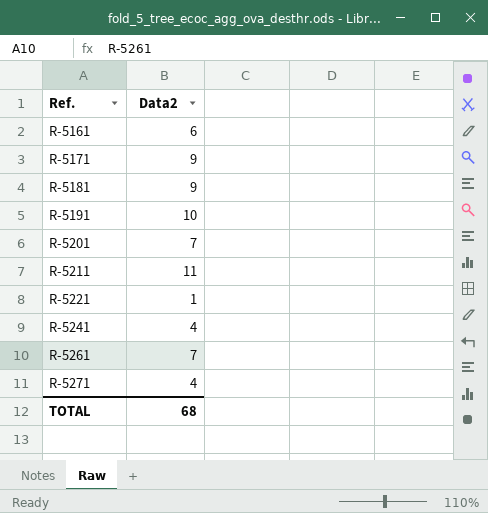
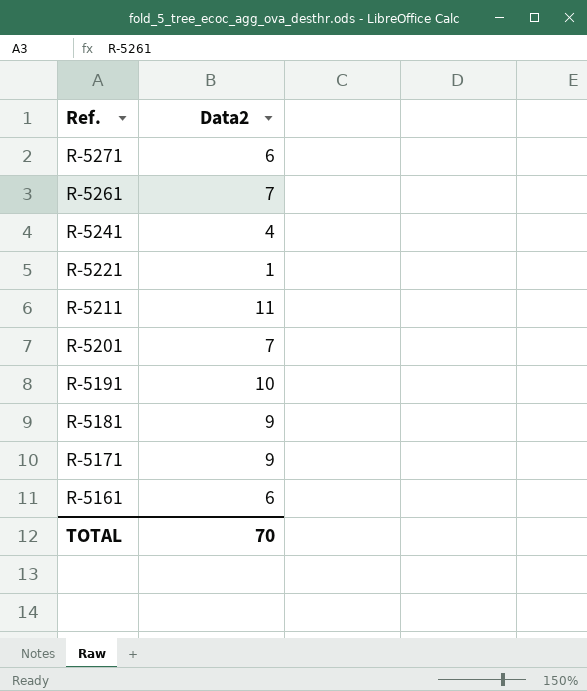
row order: Ref. ascending -> Ref. descending
R-5271 | Data2: 4 -> 6
TOTAL | Data2: 68 -> 70

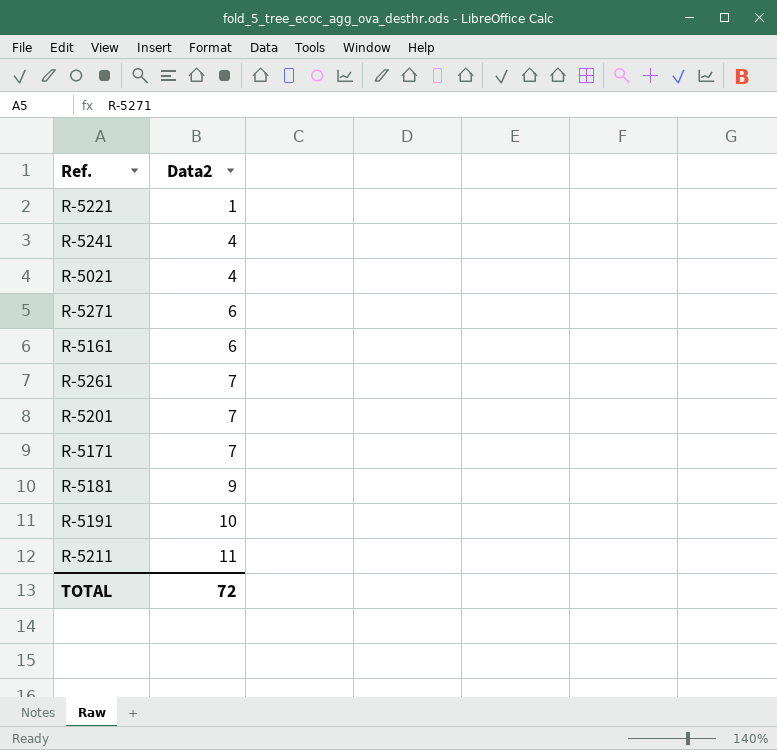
row order: Ref. descending -> Data2 ascending
row R-5021: none -> 4
R-5171 | Data2: 9 -> 7
TOTAL | Data2: 70 -> 72

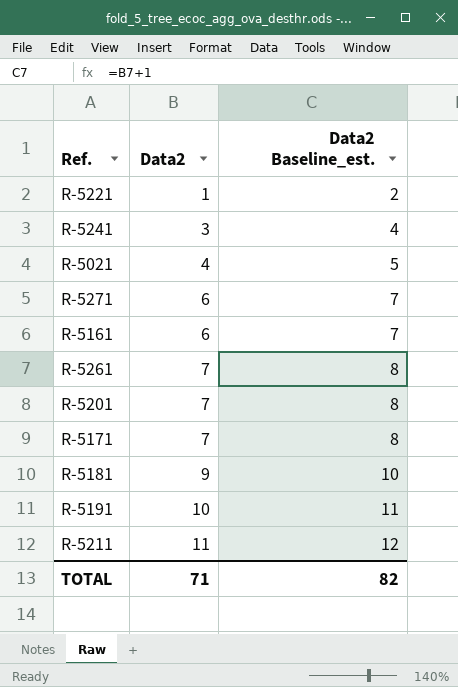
column Data2 Baseline_est. | formula: none -> [Data2] + 1
R-5241 | Data2: 4 -> 3
TOTAL | Data2: 72 -> 71

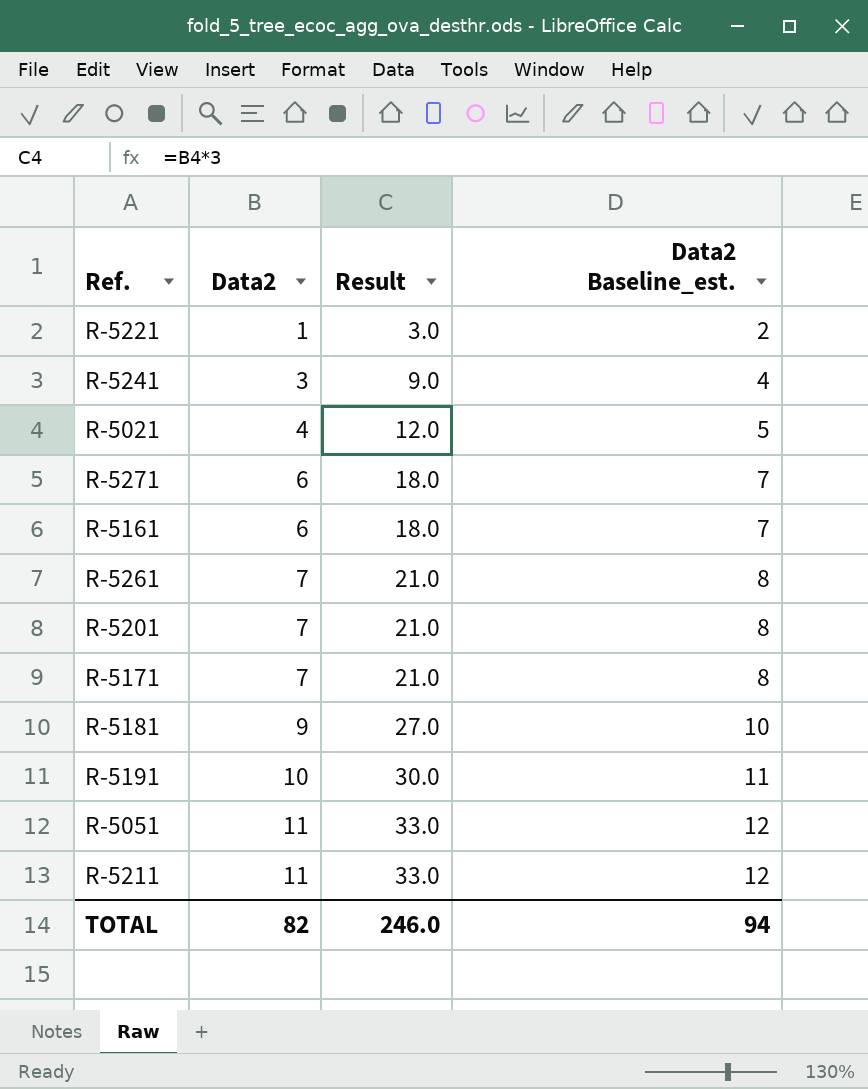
column Result | formula: none -> [Data2] * 3
row R-5051: none -> 11 | 33.0 | 12
TOTAL | Data2: 71 -> 82
TOTAL | Data2 Baseline_est.: 82 -> 94

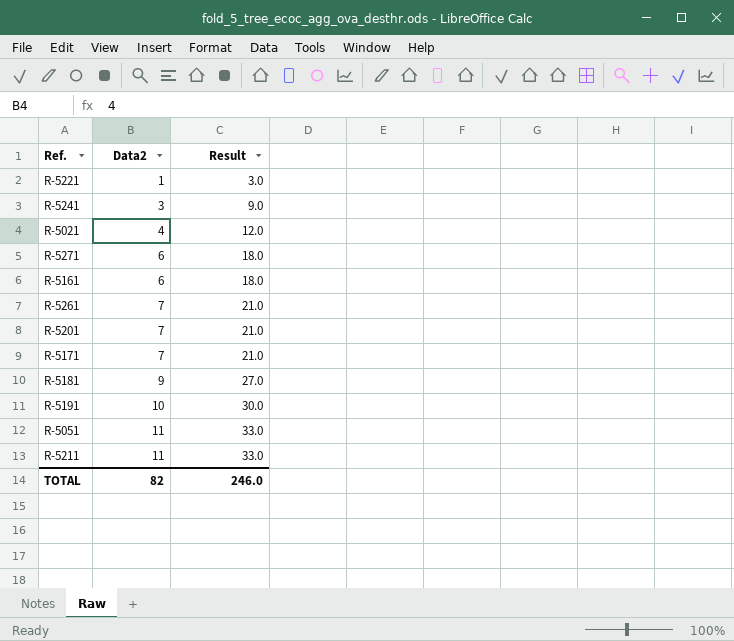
column Data2 Baseline_est. | formula: [Data2] + 1 -> none

